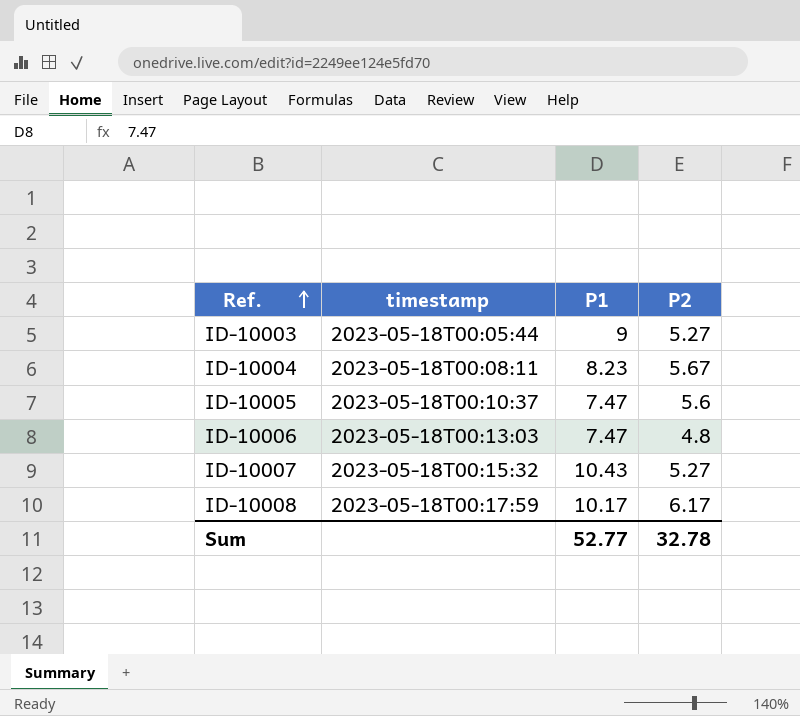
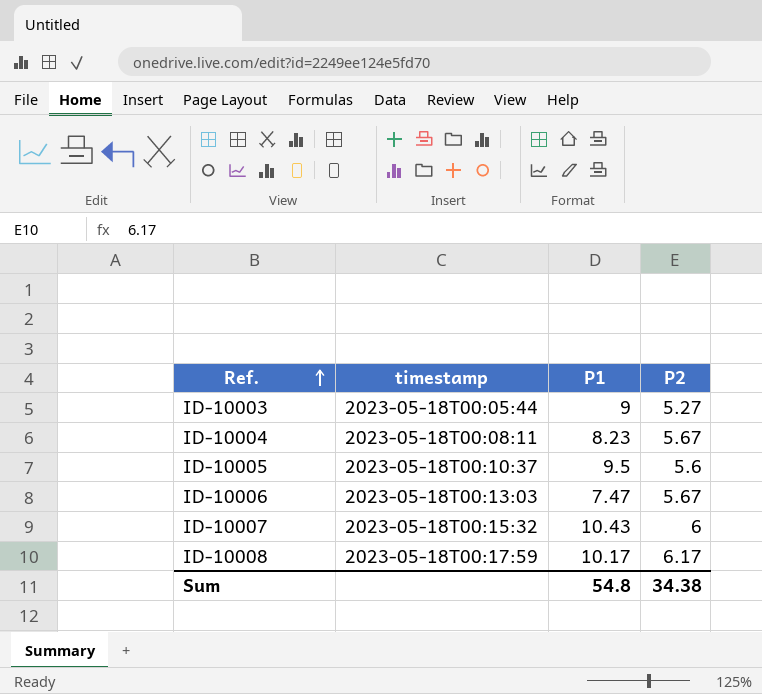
ID-10005 | P1: 7.47 -> 9.5
ID-10006 | P2: 4.8 -> 5.67
ID-10007 | P2: 5.27 -> 6
Sum | P1: 52.77 -> 54.8
Sum | P2: 32.78 -> 34.38

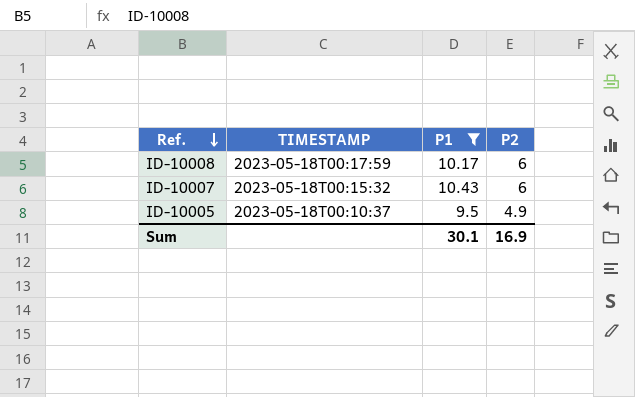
filter: none -> P1 >= 9.5
row order: Ref. ascending -> Ref. descending
column name: timestamp -> TIMESTAMP
ID-10008 | P2: 6.17 -> 6
ID-10005 | P2: 5.6 -> 4.9
Sum | P1: 54.8 -> 30.1
Sum | P2: 34.38 -> 16.9

